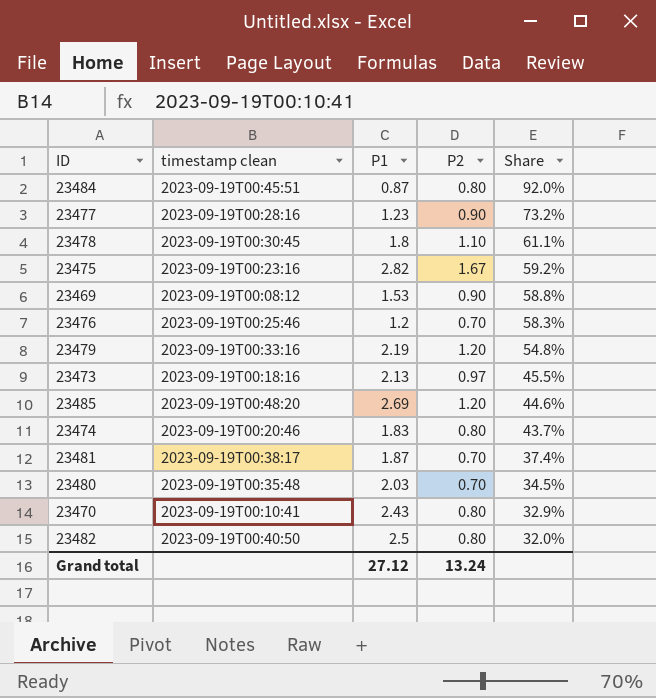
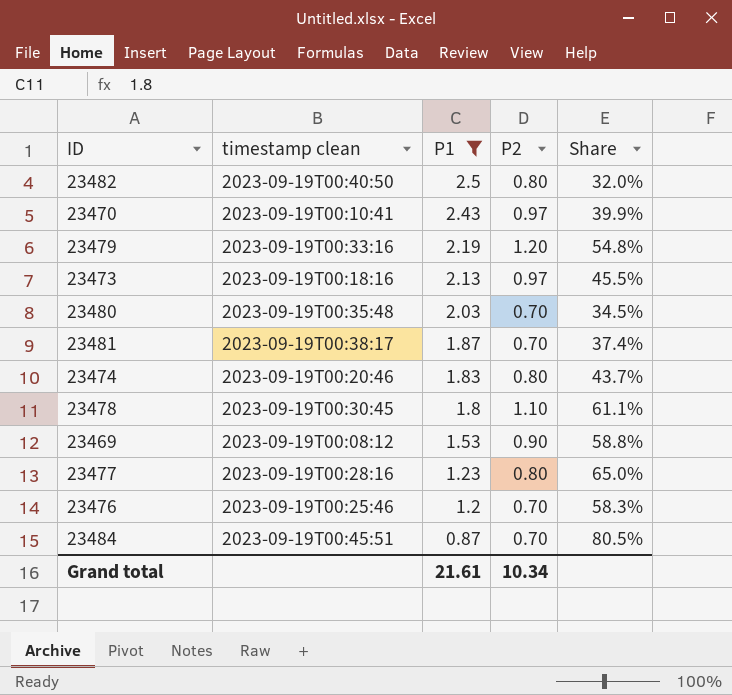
filter: none -> P1 <= 2.5
row order: Share descending -> P1 descending
23470 | P2: 0.80 -> 0.97
23470 | Share: 32.9% -> 39.9%
23477 | P2: 0.90 -> 0.80
23477 | Share: 73.2% -> 65.0%
23484 | P2: 0.80 -> 0.70
23484 | Share: 92.0% -> 80.5%
Grand total | P1: 27.12 -> 21.61
Grand total | P2: 13.24 -> 10.34

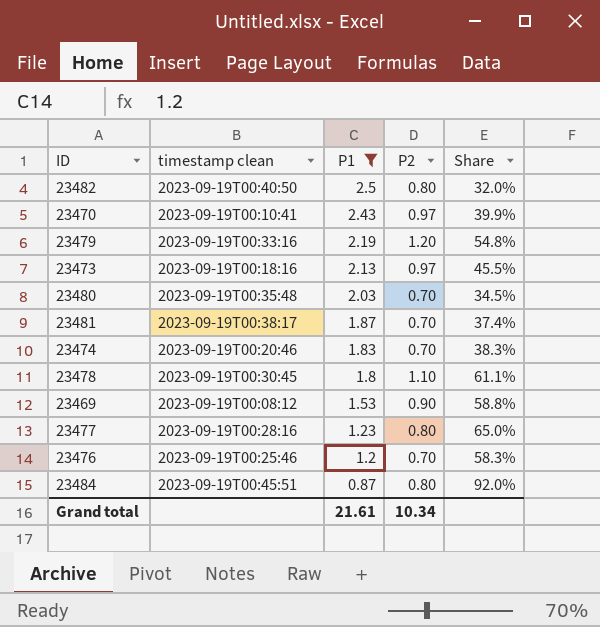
23474 | P2: 0.80 -> 0.70
23474 | Share: 43.7% -> 38.3%
23484 | P2: 0.70 -> 0.80
23484 | Share: 80.5% -> 92.0%

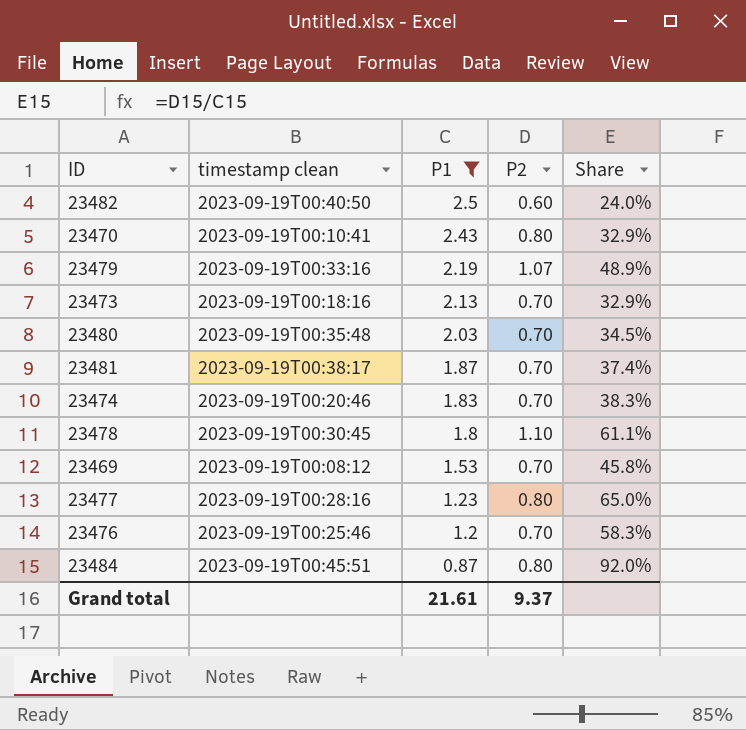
23482 | P2: 0.80 -> 0.60
23482 | Share: 32.0% -> 24.0%
23470 | P2: 0.97 -> 0.80
23470 | Share: 39.9% -> 32.9%
23479 | P2: 1.20 -> 1.07
23479 | Share: 54.8% -> 48.9%
23473 | P2: 0.97 -> 0.70
23473 | Share: 45.5% -> 32.9%
23469 | P2: 0.90 -> 0.70
23469 | Share: 58.8% -> 45.8%
Grand total | P2: 10.34 -> 9.37

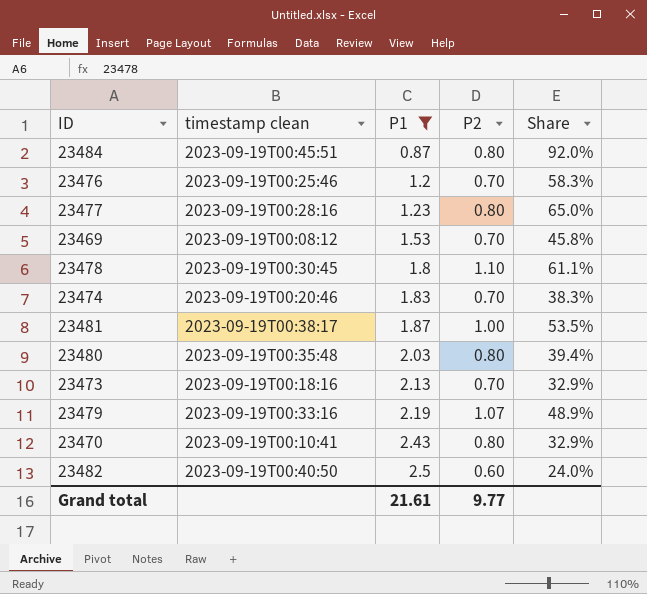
row order: P1 descending -> P1 ascending
23481 | P2: 0.70 -> 1.00
23481 | Share: 37.4% -> 53.5%
23480 | P2: 0.70 -> 0.80
23480 | Share: 34.5% -> 39.4%
Grand total | P2: 9.37 -> 9.77

